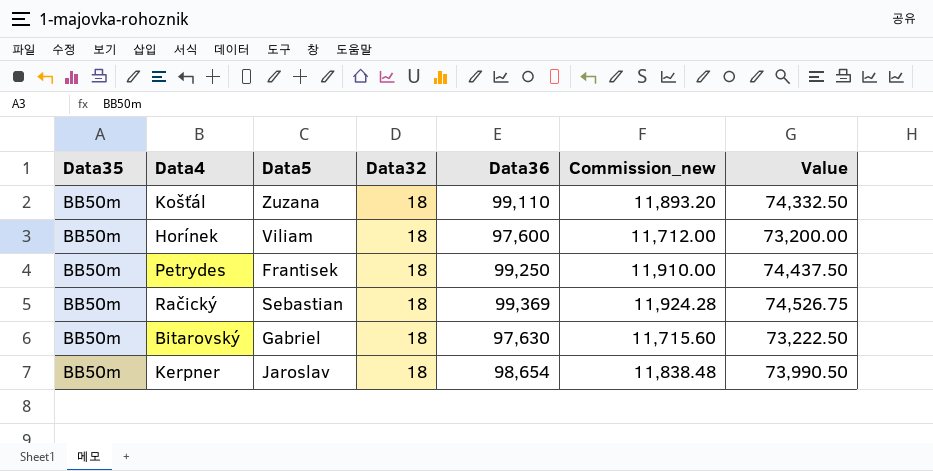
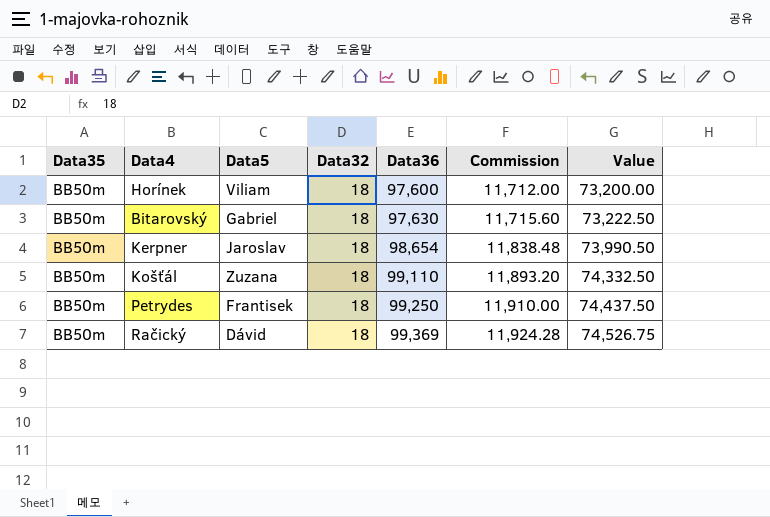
row order: none -> Data36 ascending
column name: Commission_new -> Commission
Račický | Data5: Sebastian -> Dávid

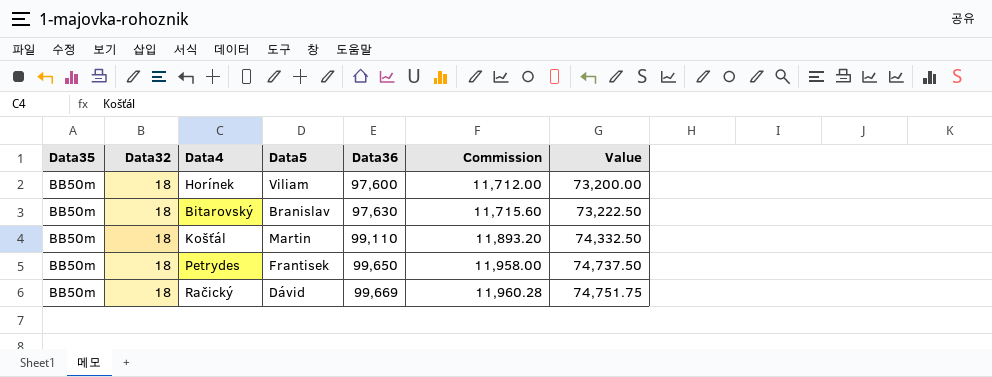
column Data32 | position: 4 -> 2
row Kerpner: BB50m | Jaroslav | 18 | 98,654 | 11,838.48 | 73,990.50 -> none
Bitarovský | Data5: Gabriel -> Branislav
Košťál | Data5: Zuzana -> Martin
Petrydes | Data36: 99,250 -> 99,650
Petrydes | Commission: 11,910.00 -> 11,958.00
Petrydes | Value: 74,437.50 -> 74,737.50
Račický | Data36: 99,369 -> 99,669
Račický | Commission: 11,924.28 -> 11,960.28
Račický | Value: 74,526.75 -> 74,751.75

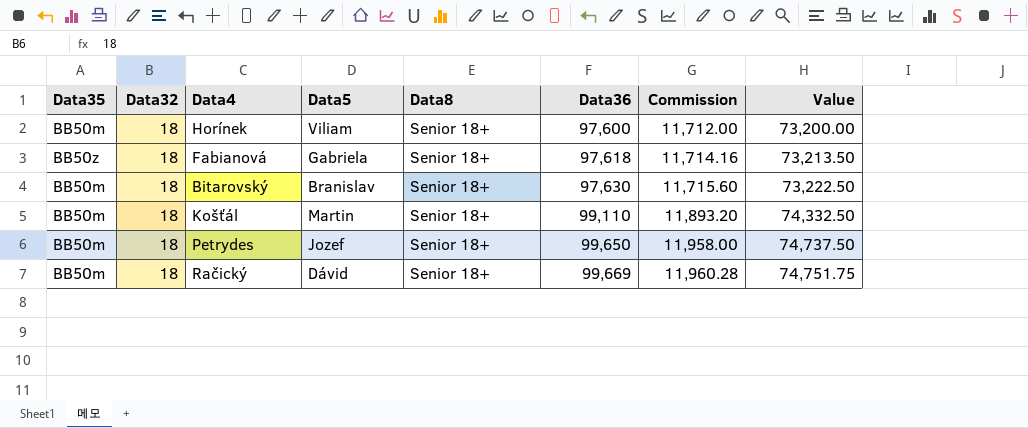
column Data8 | position: none -> 5
row Fabianová: none -> BB50z | 18 | Gabriela | Senior 18+ | 97,618 | 11,714.16 | 73,213.50
Petrydes | Data5: Frantisek -> Jozef

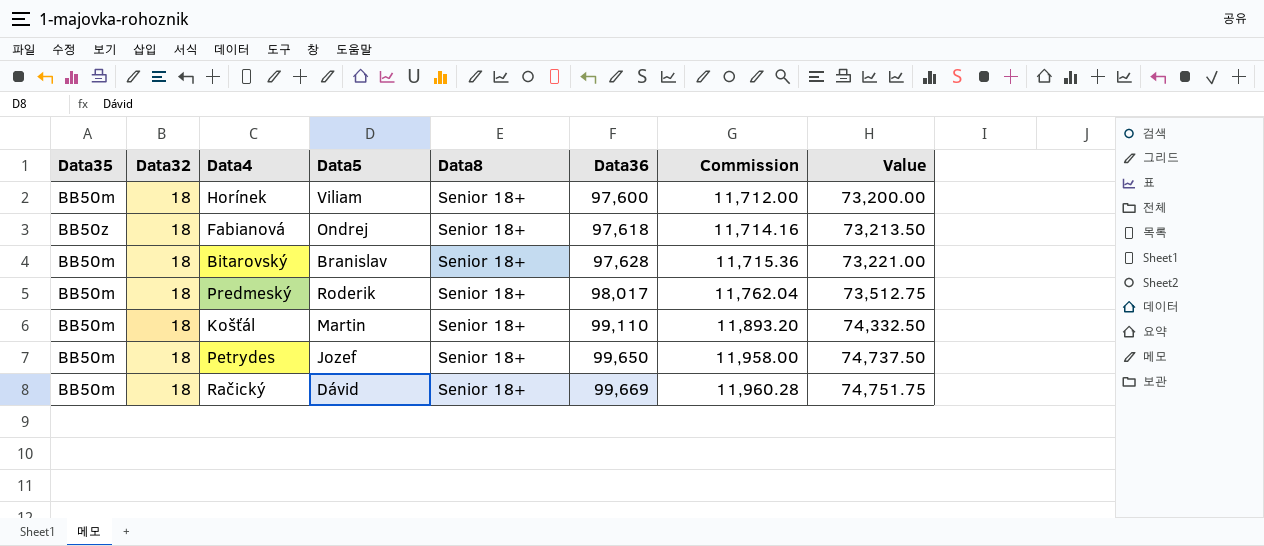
Fabianová | Data5: Gabriela -> Ondrej
Bitarovský | Data36: 97,630 -> 97,628
Bitarovský | Commission: 11,715.60 -> 11,715.36
Bitarovský | Value: 73,222.50 -> 73,221.00
row Predmeský: none -> BB50m | 18 | Roderik | Senior 18+ | 98,017 | 11,762.04 | 73,512.75

